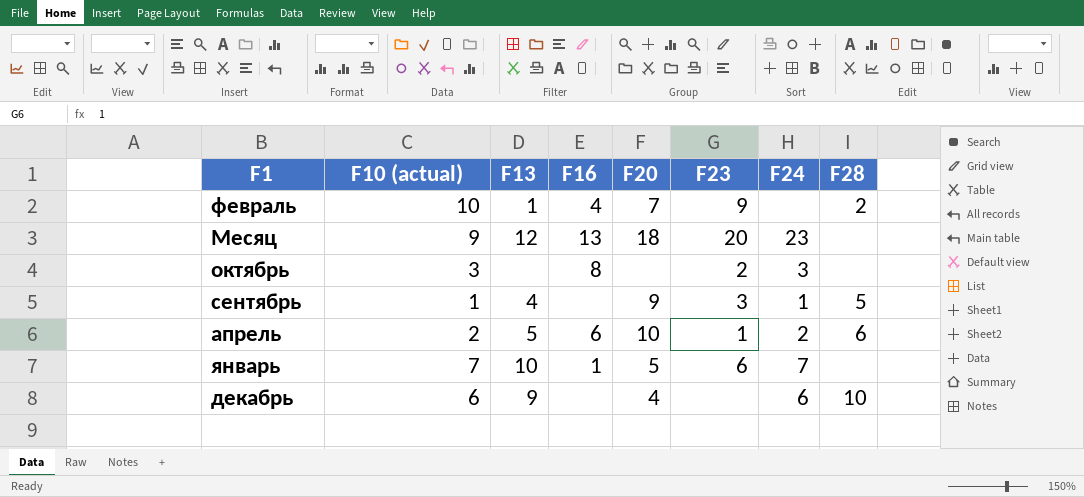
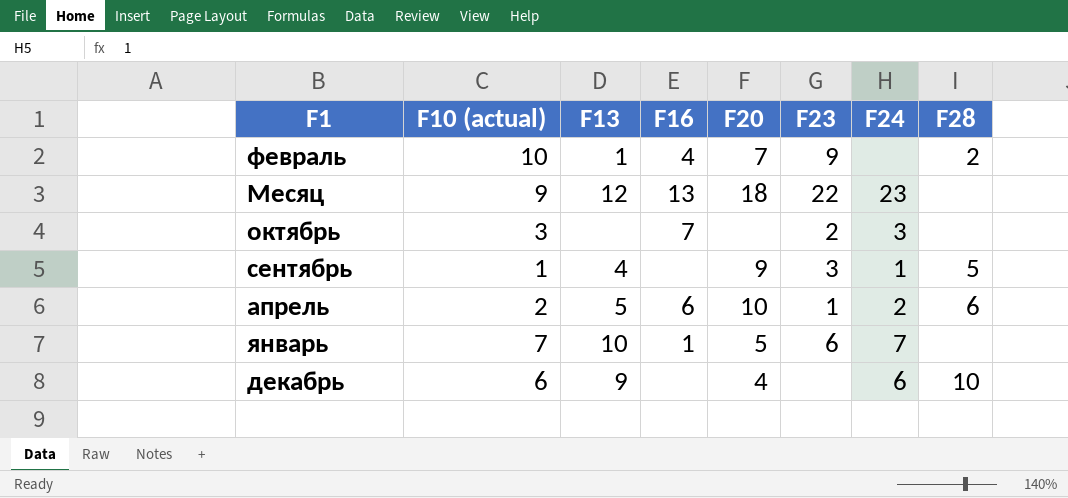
Месяц | F23: 20 -> 22
октябрь | F16: 8 -> 7

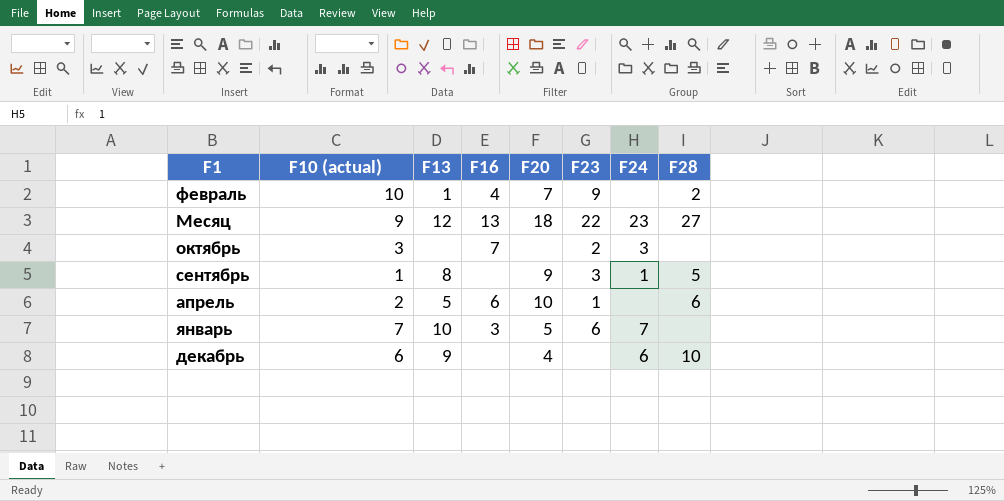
Месяц | F28: none -> 27
сентябрь | F13: 4 -> 8
апрель | F24: 2 -> none
январь | F16: 1 -> 3

